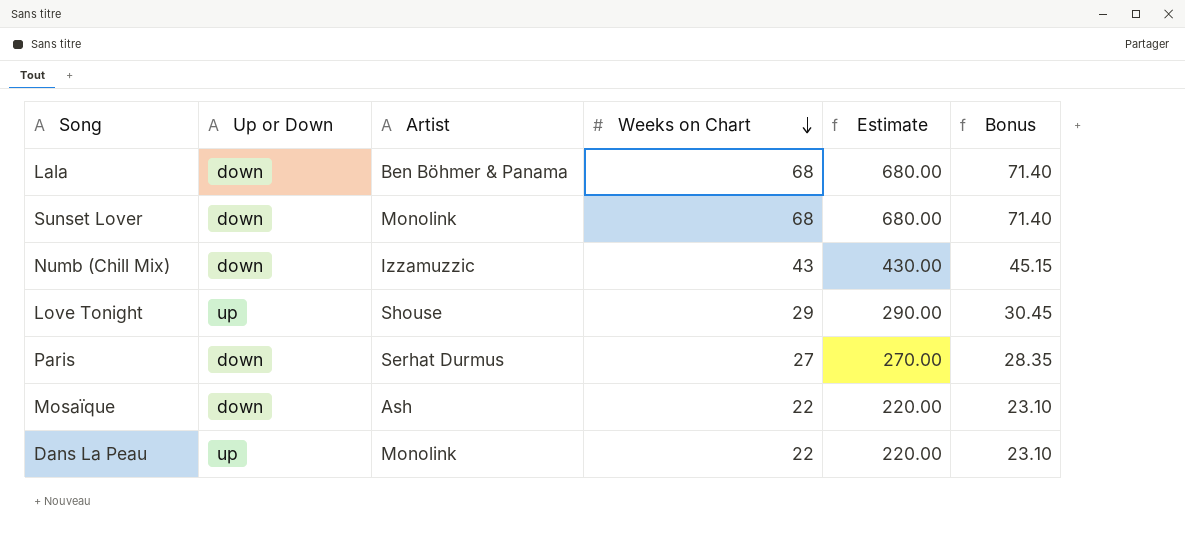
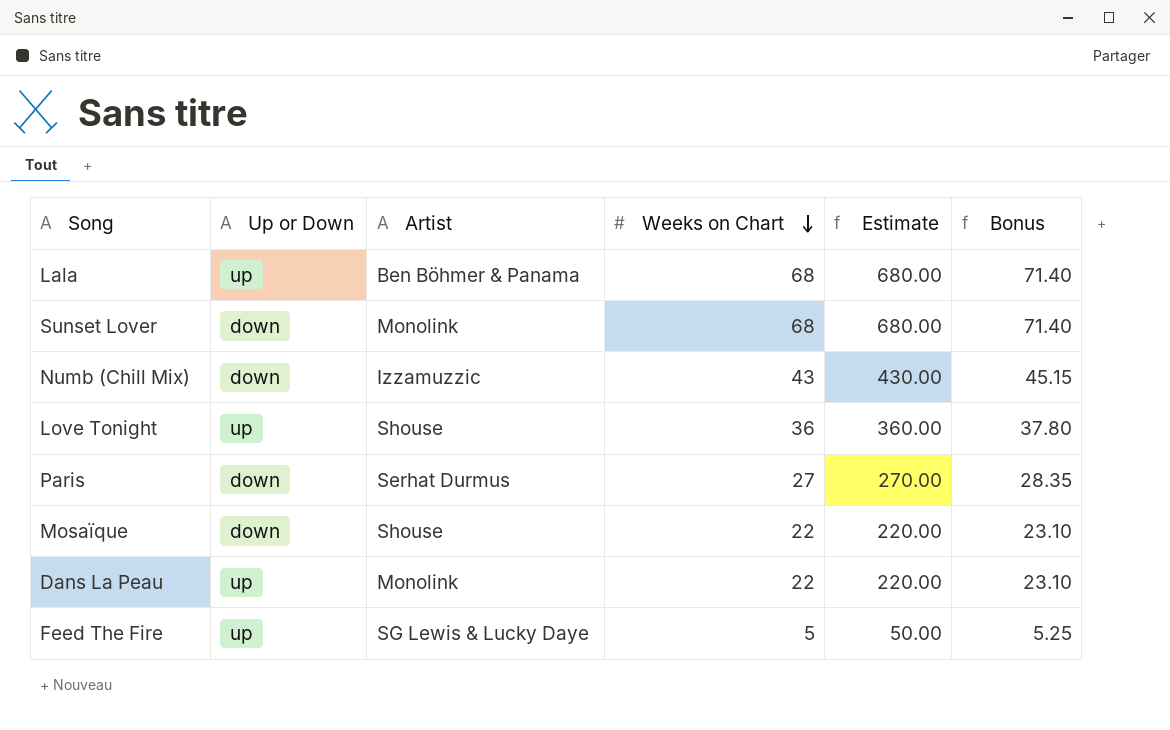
Lala | Up or Down: down -> up
Love Tonight | Weeks on Chart: 29 -> 36
Love Tonight | Estimate: 290.00 -> 360.00
Love Tonight | Bonus: 30.45 -> 37.80
Mosaïque | Artist: Ash -> Shouse
row Feed The Fire: none -> up | SG Lewis & Lucky Daye | 5 | 50.00 | 5.25

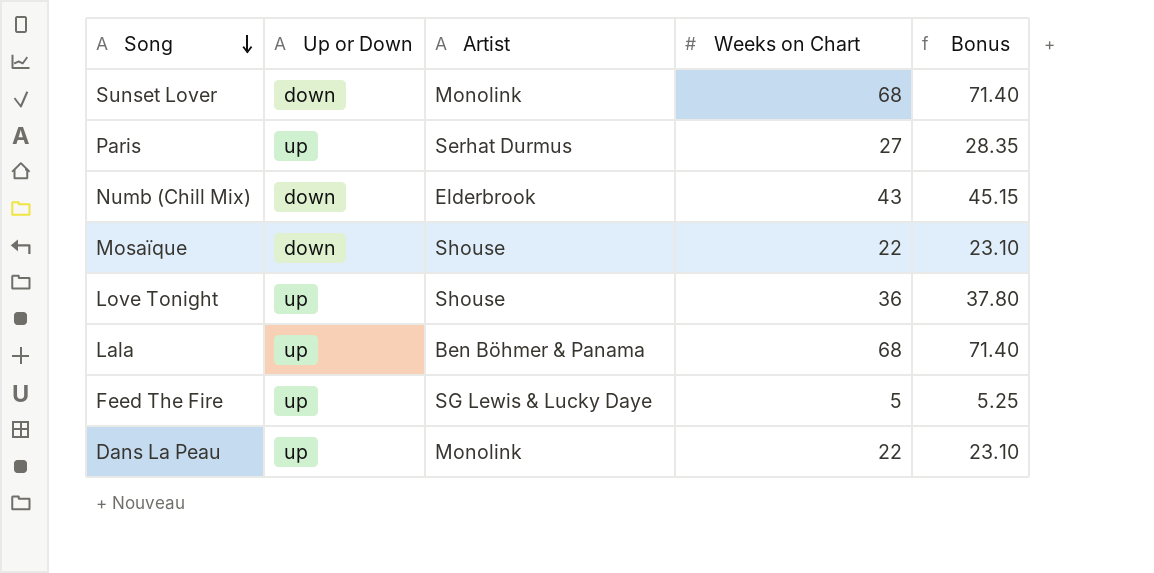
row order: Weeks on Chart descending -> Song descending
column Estimate | formula: [Weeks on Chart] * 10 -> none
Paris | Up or Down: down -> up
Numb (Chill Mix) | Artist: Izzamuzzic -> Elderbrook

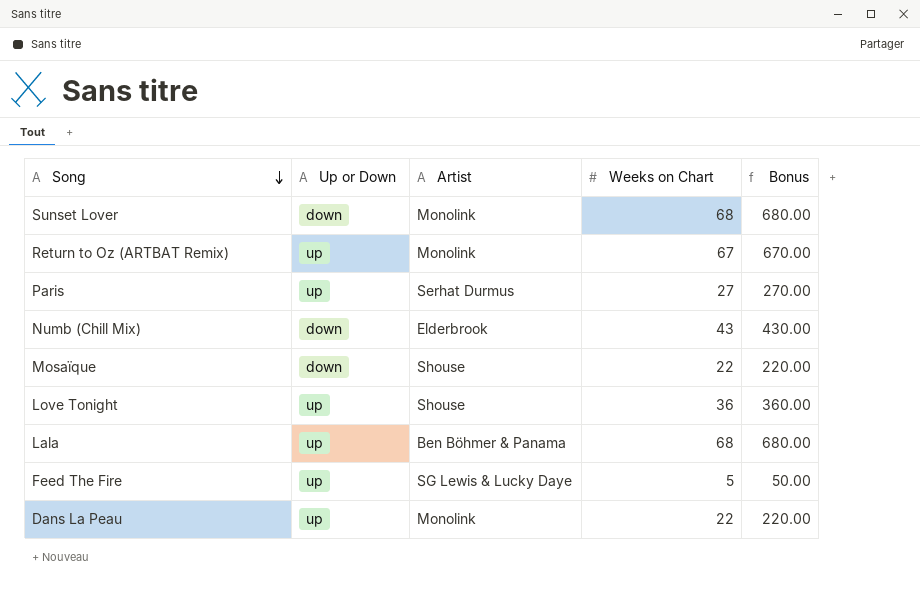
column Bonus | formula: [Weeks on Chart] * 1.05 -> [Weeks on Chart] * 10
row Return to Oz (ARTBAT Remix): none -> up | Monolink | 67 | 670.00

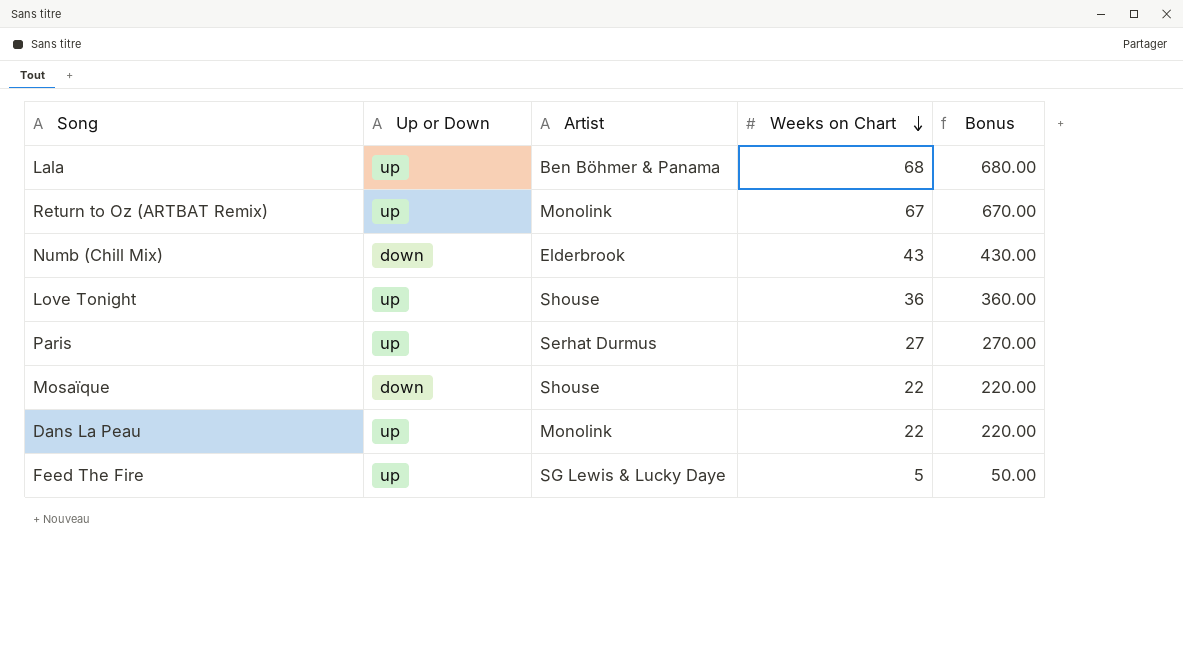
row order: Song descending -> Weeks on Chart descending
row Sunset Lover: down | Monolink | 68 | 680.00 -> none

